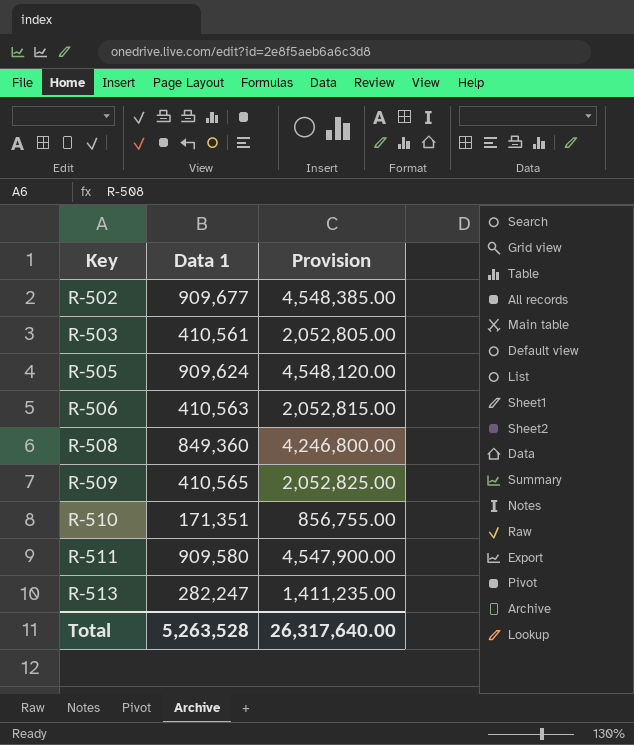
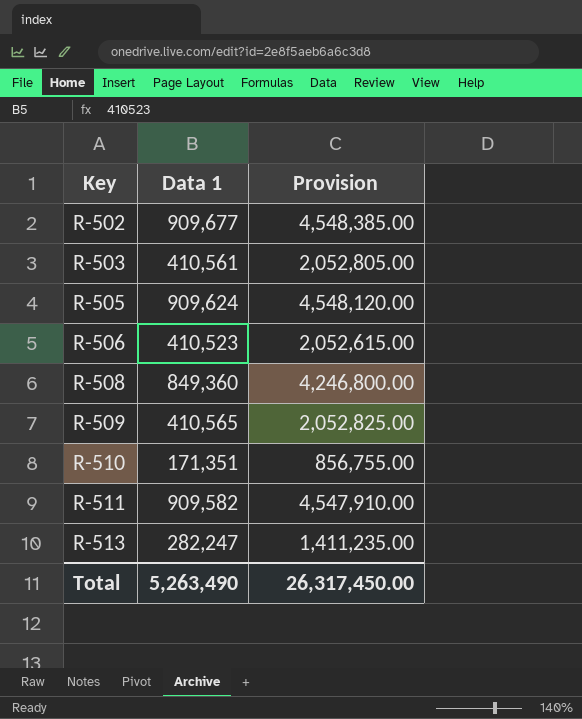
R-506 | Data 1: 410,563 -> 410,523
R-506 | Provision: 2,052,815.00 -> 2,052,615.00
R-511 | Data 1: 909,580 -> 909,582
R-511 | Provision: 4,547,900.00 -> 4,547,910.00
Total | Data 1: 5,263,528 -> 5,263,490
Total | Provision: 26,317,640.00 -> 26,317,450.00

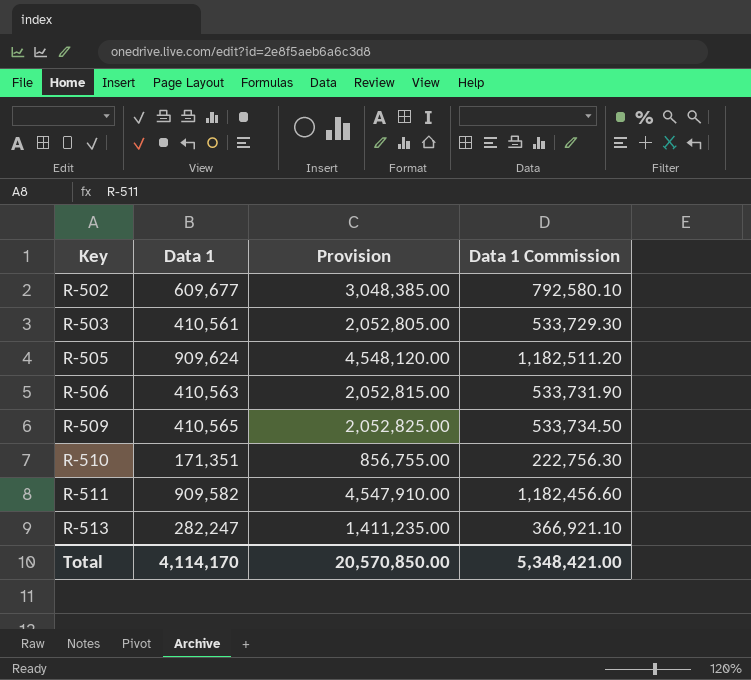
column Data 1 Commission | formula: none -> [Data 1] * 1.3
row R-508: 849,360 | 4,246,800.00 -> none
R-502 | Data 1: 909,677 -> 609,677
R-502 | Provision: 4,548,385.00 -> 3,048,385.00
R-506 | Data 1: 410,523 -> 410,563
R-506 | Provision: 2,052,615.00 -> 2,052,815.00
Total | Data 1: 5,263,490 -> 4,114,170
Total | Provision: 26,317,450.00 -> 20,570,850.00

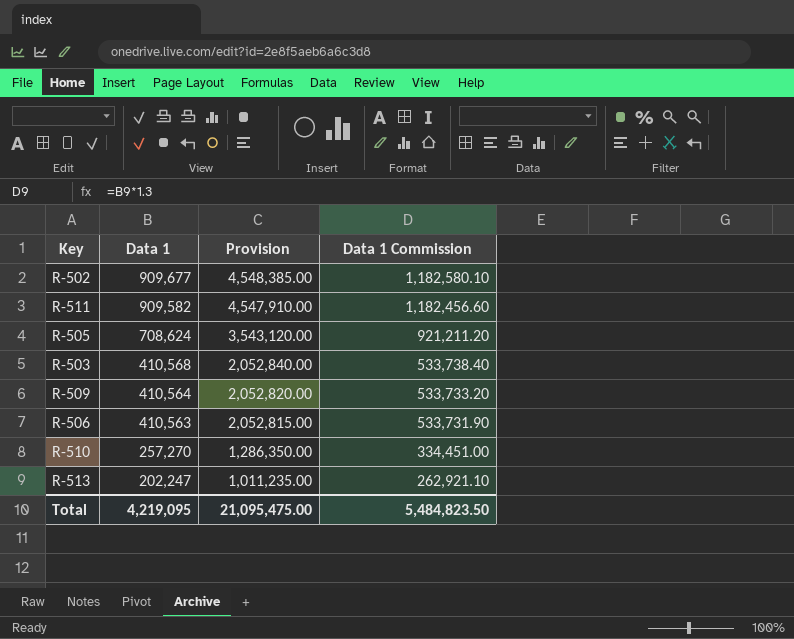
row order: Key ascending -> Data 1 descending
R-502 | Data 1: 609,677 -> 909,677
R-502 | Provision: 3,048,385.00 -> 4,548,385.00
R-502 | Data 1 Commission: 792,580.10 -> 1,182,580.10
R-505 | Data 1: 909,624 -> 708,624
R-505 | Provision: 4,548,120.00 -> 3,543,120.00
R-505 | Data 1 Commission: 1,182,511.20 -> 921,211.20
R-503 | Data 1: 410,561 -> 410,568
R-503 | Provision: 2,052,805.00 -> 2,052,840.00
R-503 | Data 1 Commission: 533,729.30 -> 533,738.40
R-509 | Data 1: 410,565 -> 410,564
R-509 | Provision: 2,052,825.00 -> 2,052,820.00
R-509 | Data 1 Commission: 533,734.50 -> 533,733.20
R-510 | Data 1: 171,351 -> 257,270
R-510 | Provision: 856,755.00 -> 1,286,350.00
R-510 | Data 1 Commission: 222,756.30 -> 334,451.00
R-513 | Data 1: 282,247 -> 202,247
R-513 | Provision: 1,411,235.00 -> 1,011,235.00
R-513 | Data 1 Commission: 366,921.10 -> 262,921.10
Total | Data 1: 4,114,170 -> 4,219,095
Total | Provision: 20,570,850.00 -> 21,095,475.00
Total | Data 1 Commission: 5,348,421.00 -> 5,484,823.50

